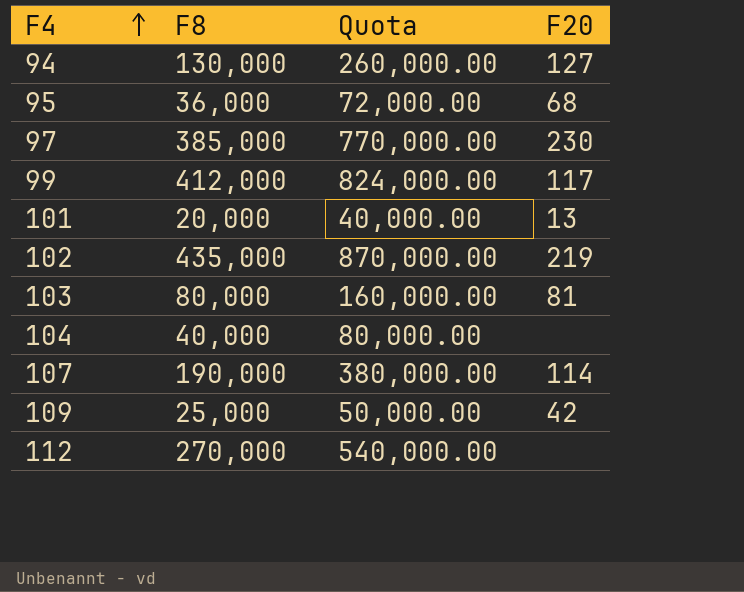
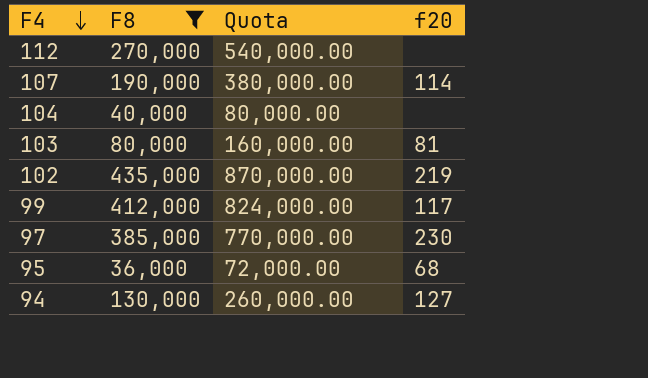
filter: none -> F8 >= 36,000
row order: F4 ascending -> F4 descending
column name: F20 -> f20

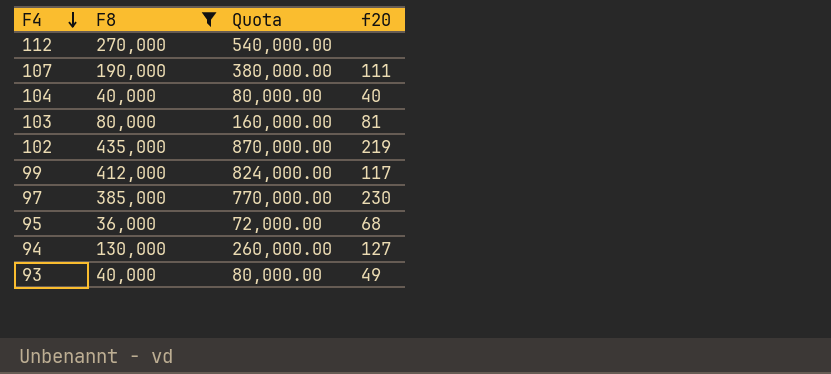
107 | f20: 114 -> 111
104 | f20: none -> 40
row 93: none -> 40,000 | 80,000.00 | 49

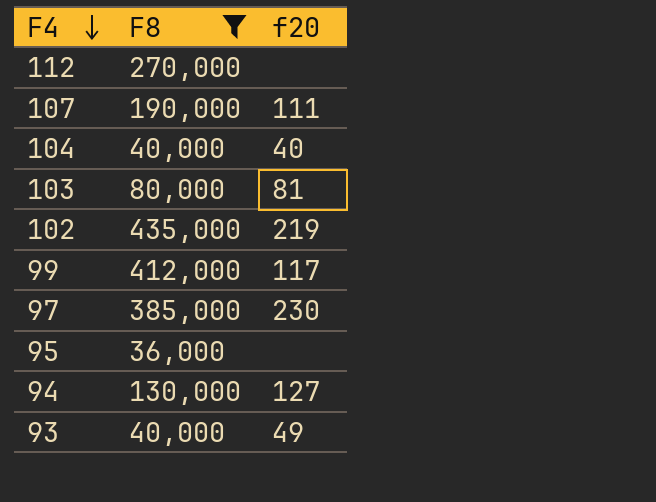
column Quota | formula: [F8] * 2 -> none
95 | f20: 68 -> none

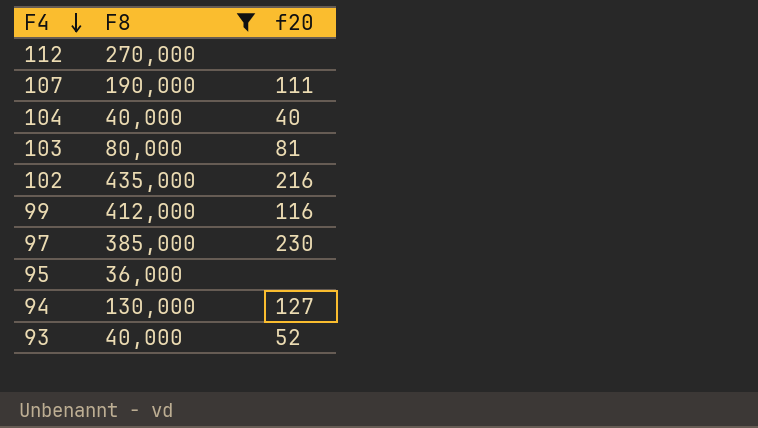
102 | f20: 219 -> 216
99 | f20: 117 -> 116
93 | f20: 49 -> 52

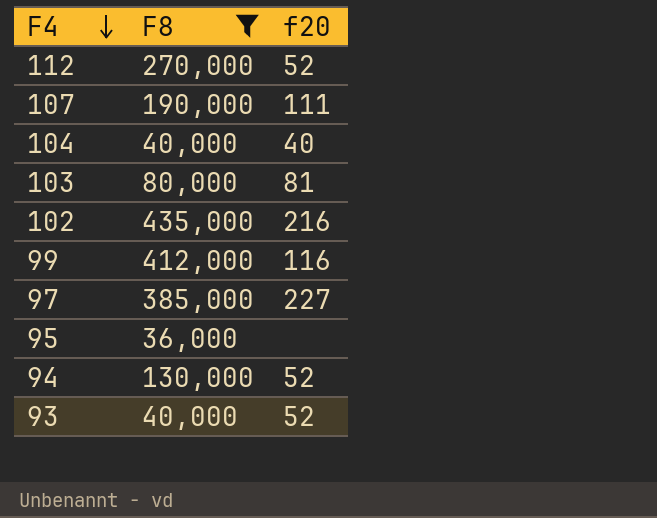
112 | f20: none -> 52
97 | f20: 230 -> 227
94 | f20: 127 -> 52

